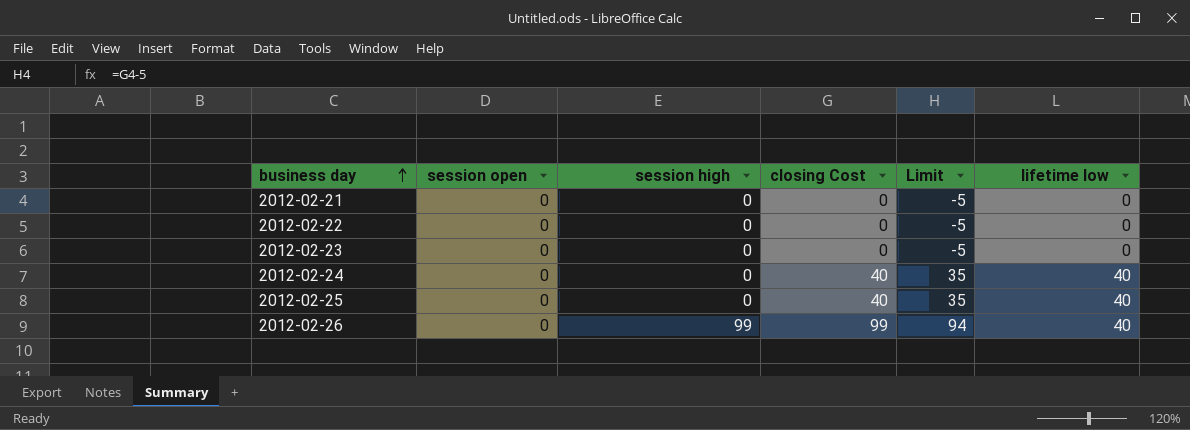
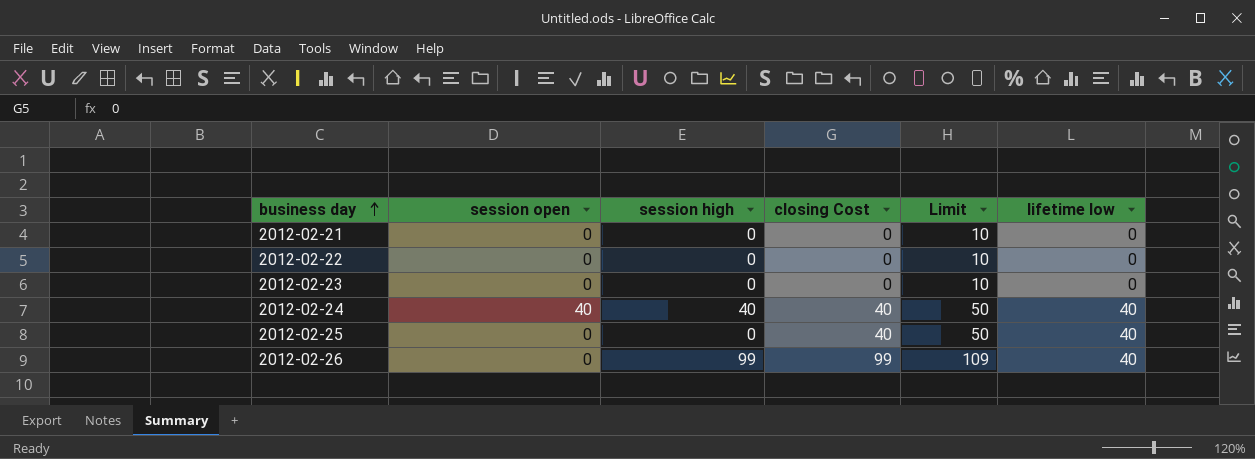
column Limit | formula: [closing Cost] - 5 -> [closing Cost] + 10
2012-02-24 | session open: 0 -> 40
2012-02-24 | session high: 0 -> 40

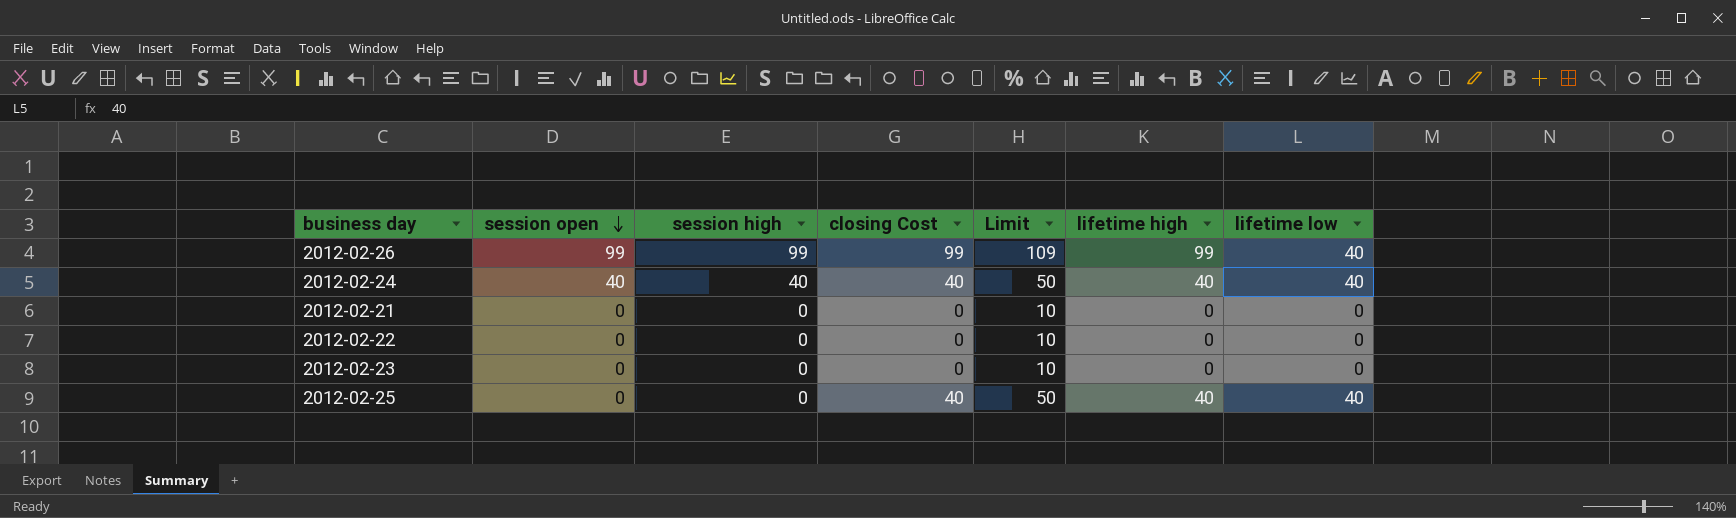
row order: business day ascending -> session open descending
column lifetime high | position: none -> 6
2012-02-26 | session open: 0 -> 99

